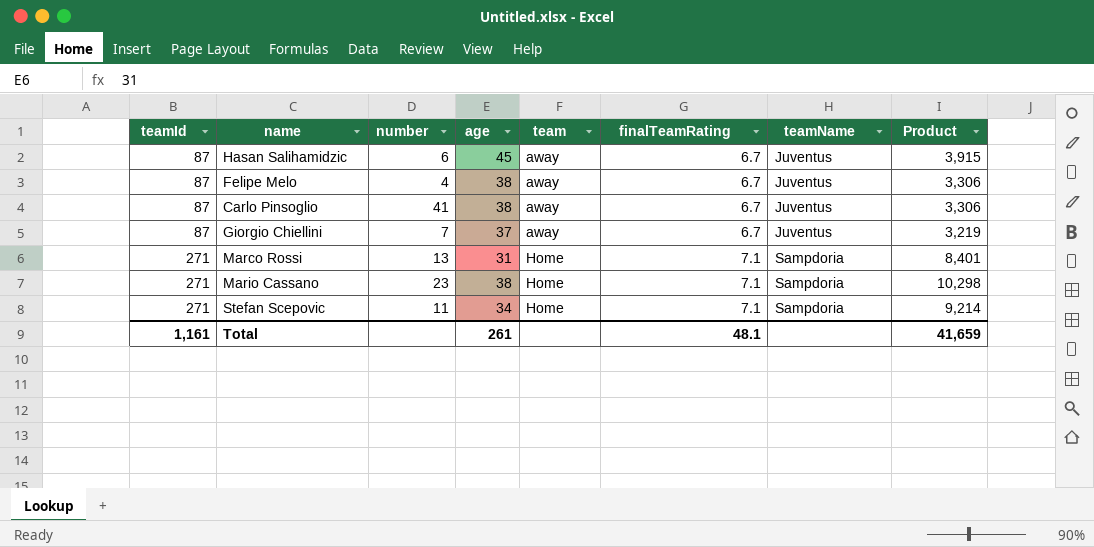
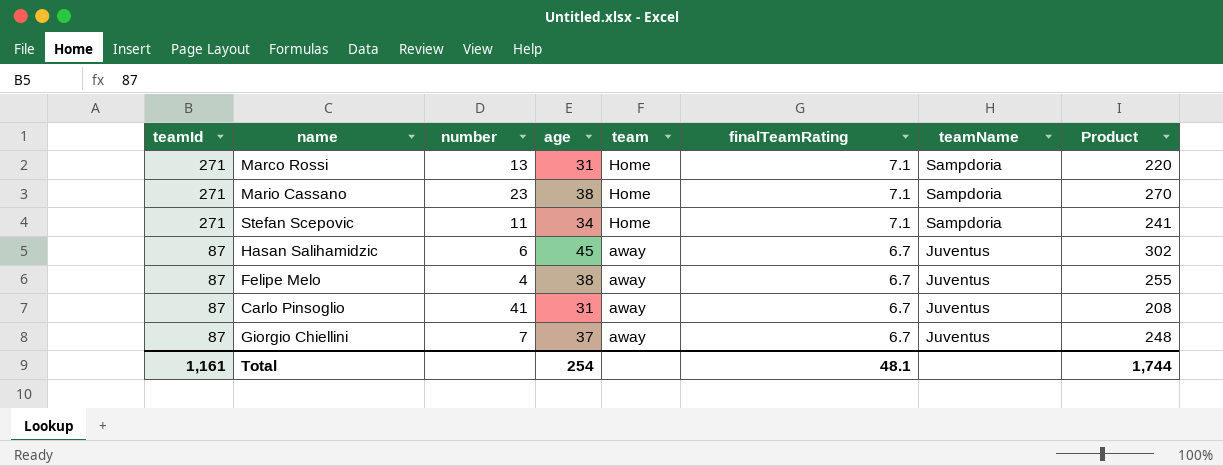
row order: teamId ascending -> teamId descending
column Product | formula: [teamId] * [age] -> [age] * [finalTeamRating]
Carlo Pinsoglio | age: 38 -> 31
Total | age: 261 -> 254
Total | Product: 41,659 -> 1,744

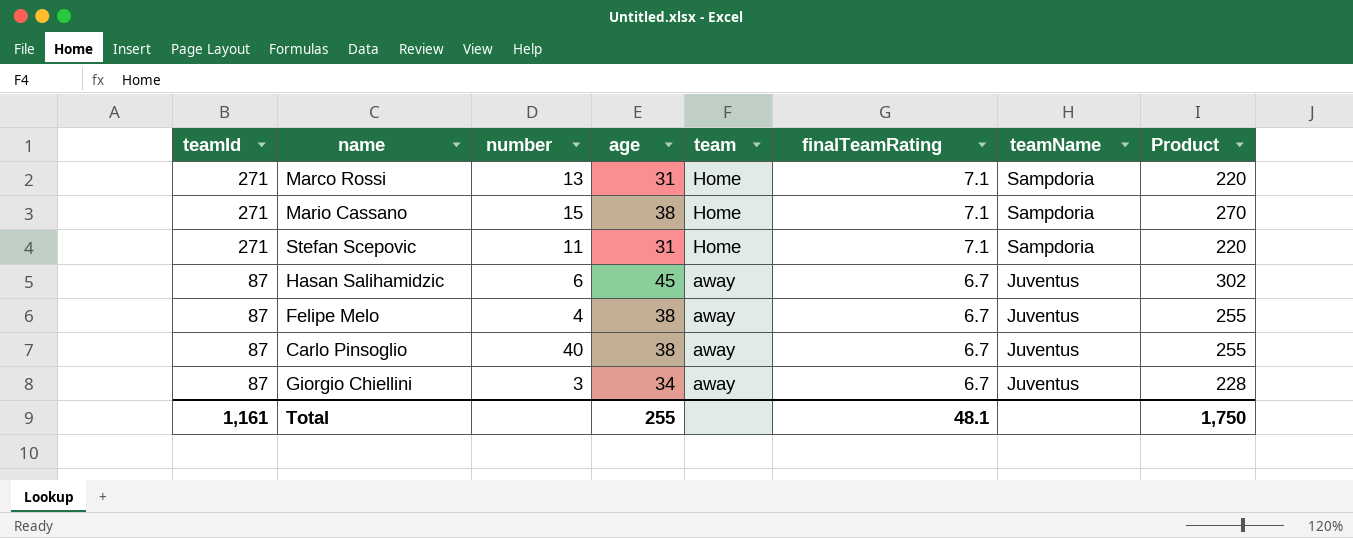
Mario Cassano | number: 23 -> 15
Stefan Scepovic | age: 34 -> 31
Stefan Scepovic | Product: 241 -> 220
Carlo Pinsoglio | number: 41 -> 40
Carlo Pinsoglio | age: 31 -> 38
Carlo Pinsoglio | Product: 208 -> 255
Giorgio Chiellini | number: 7 -> 3
Giorgio Chiellini | age: 37 -> 34
Giorgio Chiellini | Product: 248 -> 228
Total | age: 254 -> 255
Total | Product: 1,744 -> 1,750

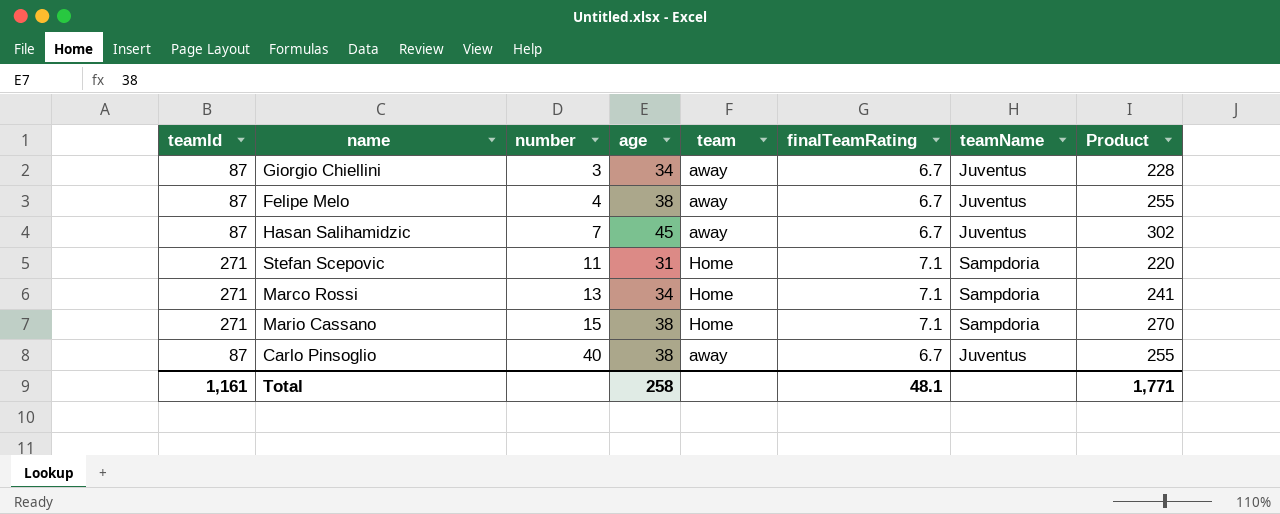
row order: teamId descending -> number ascending
Hasan Salihamidzic | number: 6 -> 7
Marco Rossi | age: 31 -> 34
Marco Rossi | Product: 220 -> 241
Total | age: 255 -> 258
Total | Product: 1,750 -> 1,771

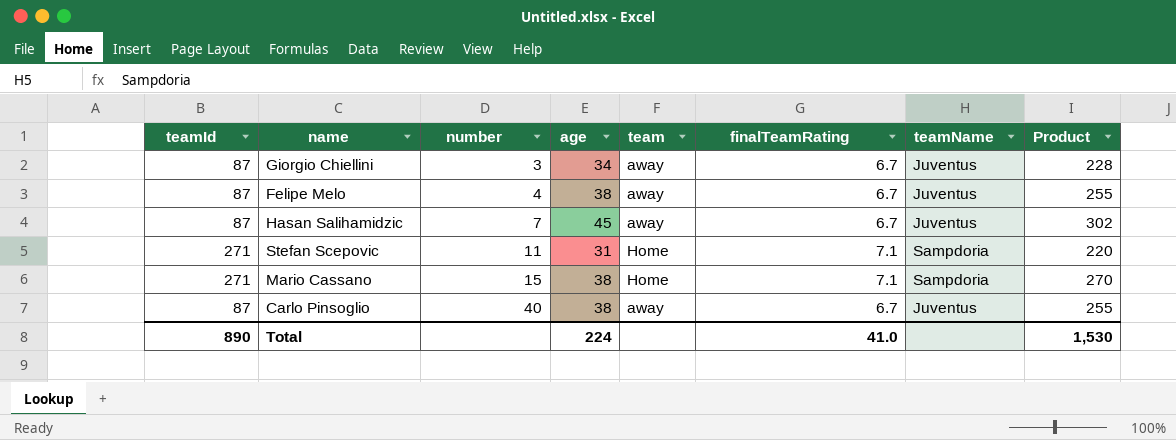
row Marco Rossi: 271 | 13 | 34 | Home | 7.1 | Sampdoria | 241 -> none
Total | teamId: 1,161 -> 890
Total | age: 258 -> 224
Total | finalTeamRating: 48.1 -> 41.0
Total | Product: 1,771 -> 1,530

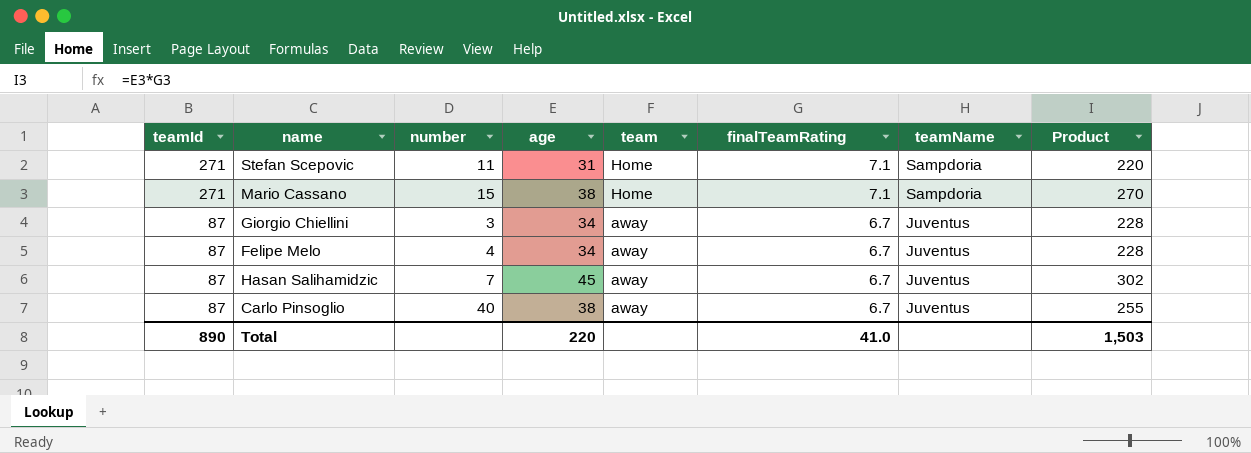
row order: number ascending -> teamId descending
Felipe Melo | age: 38 -> 34
Felipe Melo | Product: 255 -> 228
Total | age: 224 -> 220
Total | Product: 1,530 -> 1,503

